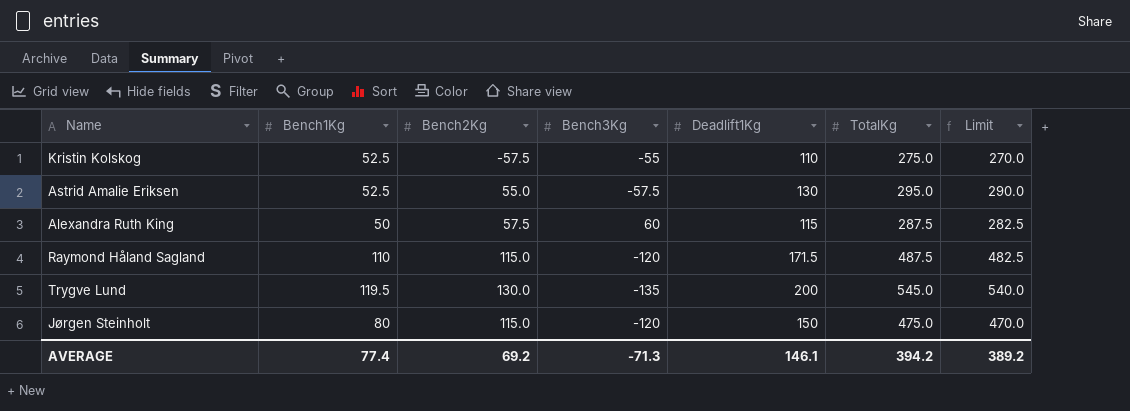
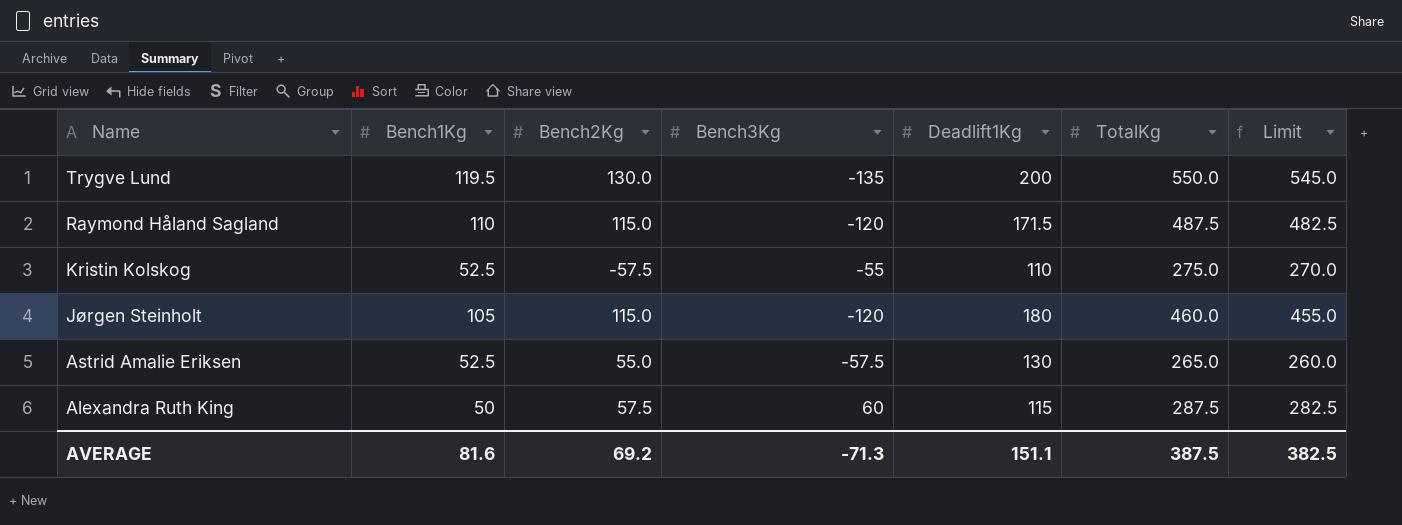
row order: none -> Name descending
Trygve Lund | TotalKg: 545.0 -> 550.0
Trygve Lund | Limit: 540.0 -> 545.0
Jørgen Steinholt | Bench1Kg: 80 -> 105
Jørgen Steinholt | Deadlift1Kg: 150 -> 180
Jørgen Steinholt | TotalKg: 475.0 -> 460.0
Jørgen Steinholt | Limit: 470.0 -> 455.0
Astrid Amalie Eriksen | TotalKg: 295.0 -> 265.0
Astrid Amalie Eriksen | Limit: 290.0 -> 260.0
AVERAGE | Bench1Kg: 77.4 -> 81.6
AVERAGE | Deadlift1Kg: 146.1 -> 151.1
AVERAGE | TotalKg: 394.2 -> 387.5
AVERAGE | Limit: 389.2 -> 382.5

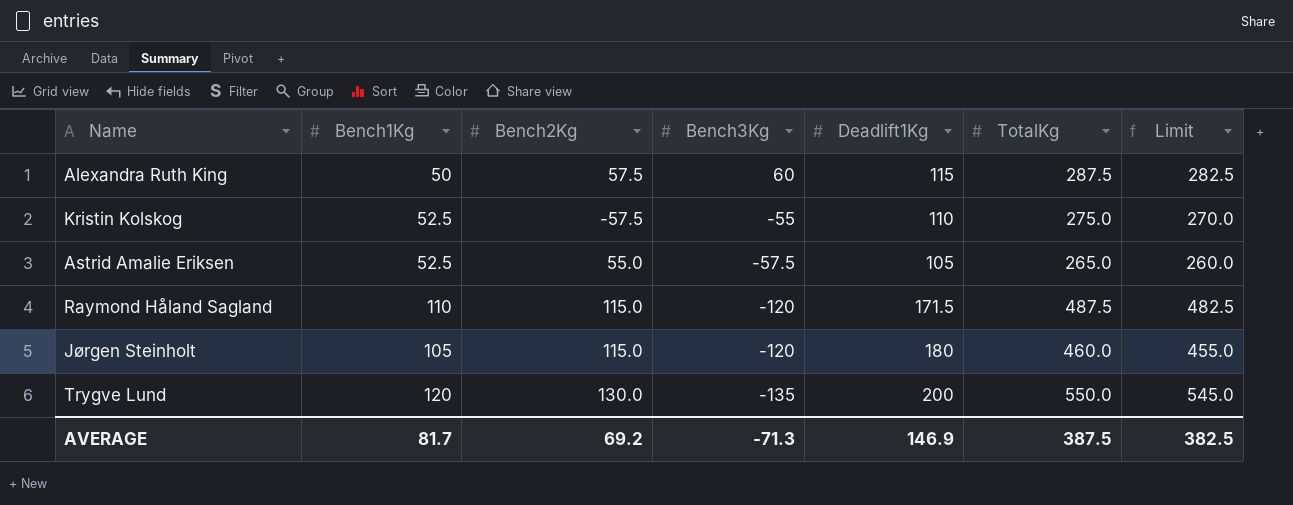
row order: Name descending -> Bench3Kg descending
Astrid Amalie Eriksen | Deadlift1Kg: 130 -> 105
Trygve Lund | Bench1Kg: 119.5 -> 120
AVERAGE | Bench1Kg: 81.6 -> 81.7
AVERAGE | Deadlift1Kg: 151.1 -> 146.9

